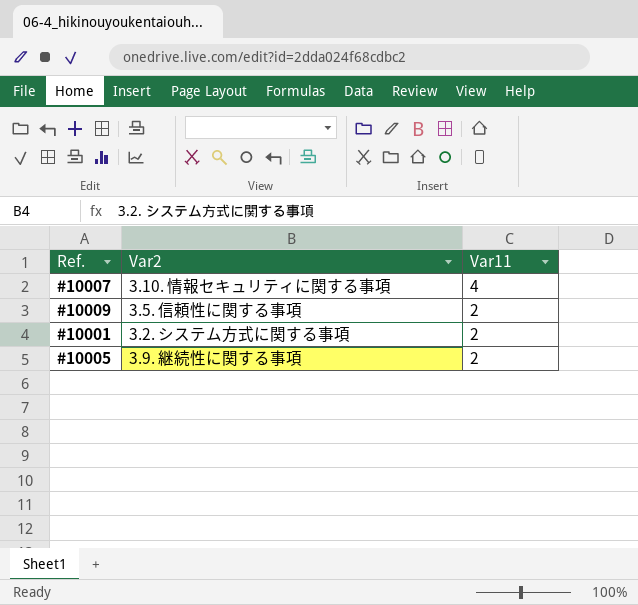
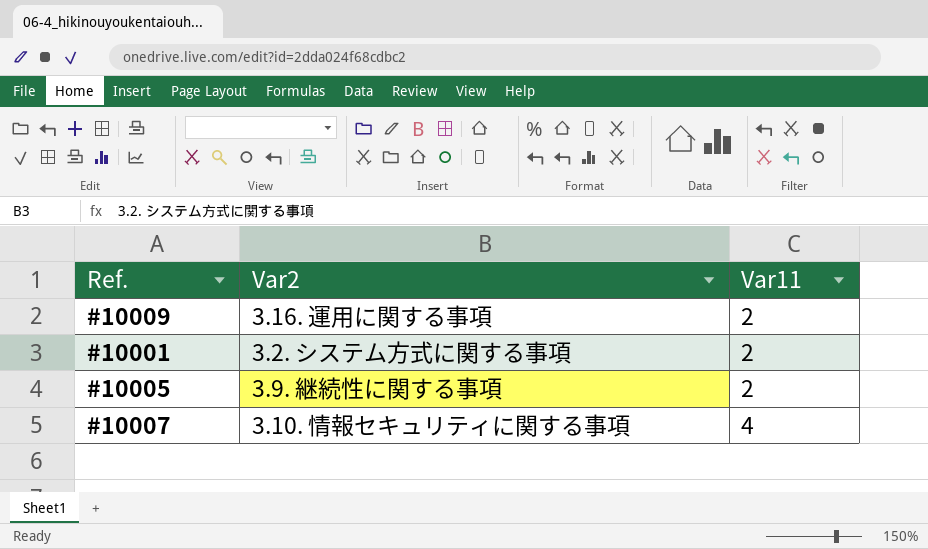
row order: Var11 descending -> Var11 ascending
#10009 | Var2: 3.5. 信頼性に関する事項 -> 3.16. 運用に関する事項

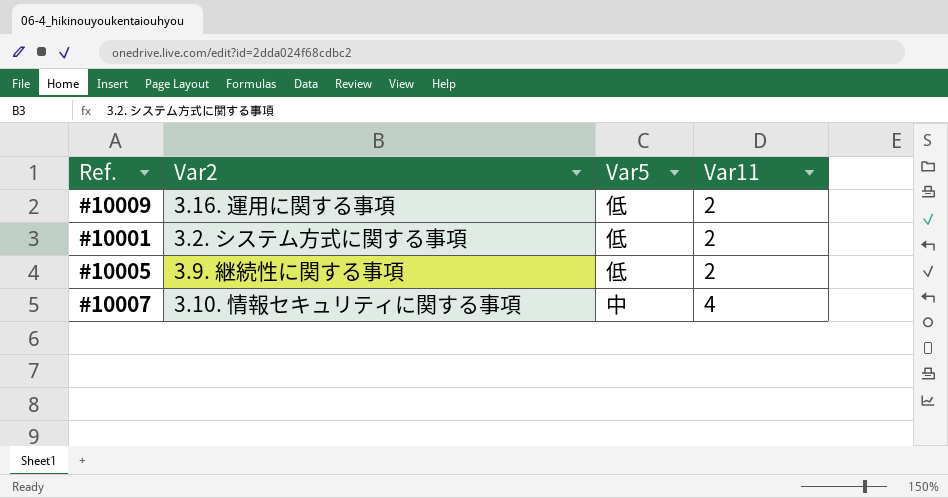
column Var5 | position: none -> 3

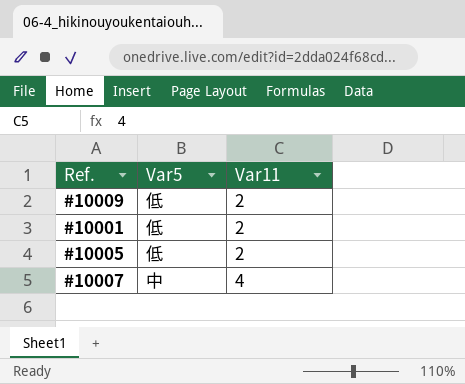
column Var2 | position: 2 -> none

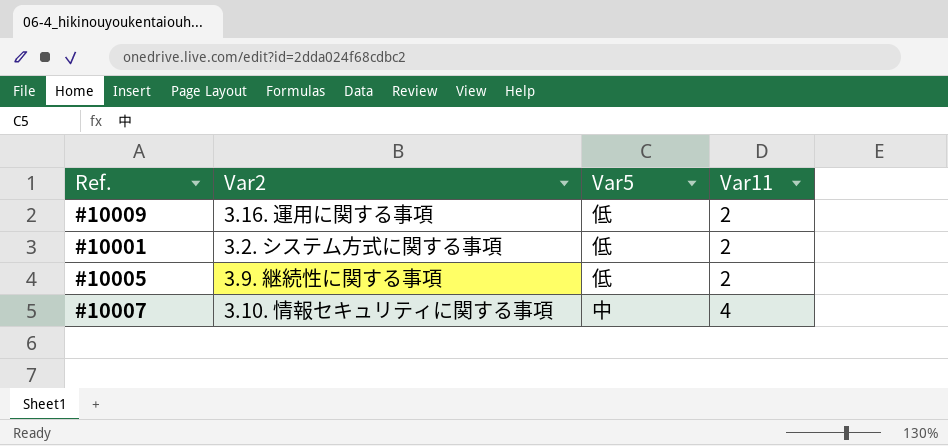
column Var2 | position: none -> 2

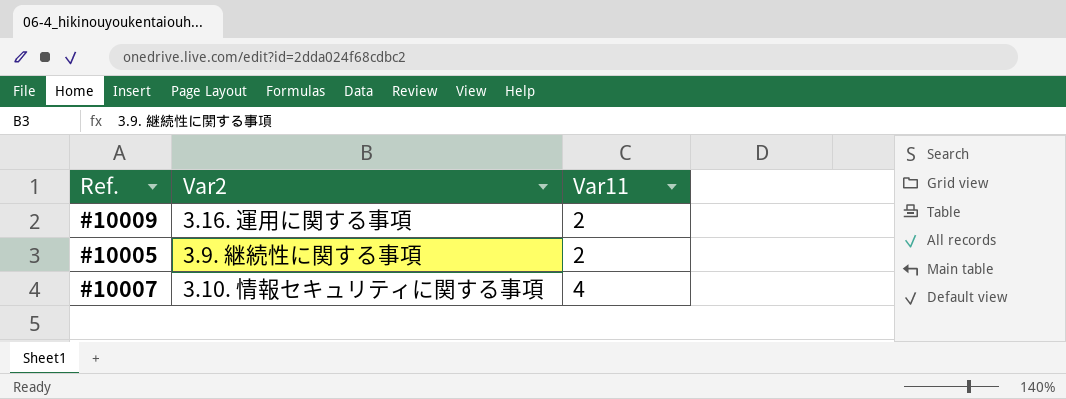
column Var5 | position: 3 -> none
row #10001: 3.2. システム方式に関する事項 | 低 | 2 -> none

